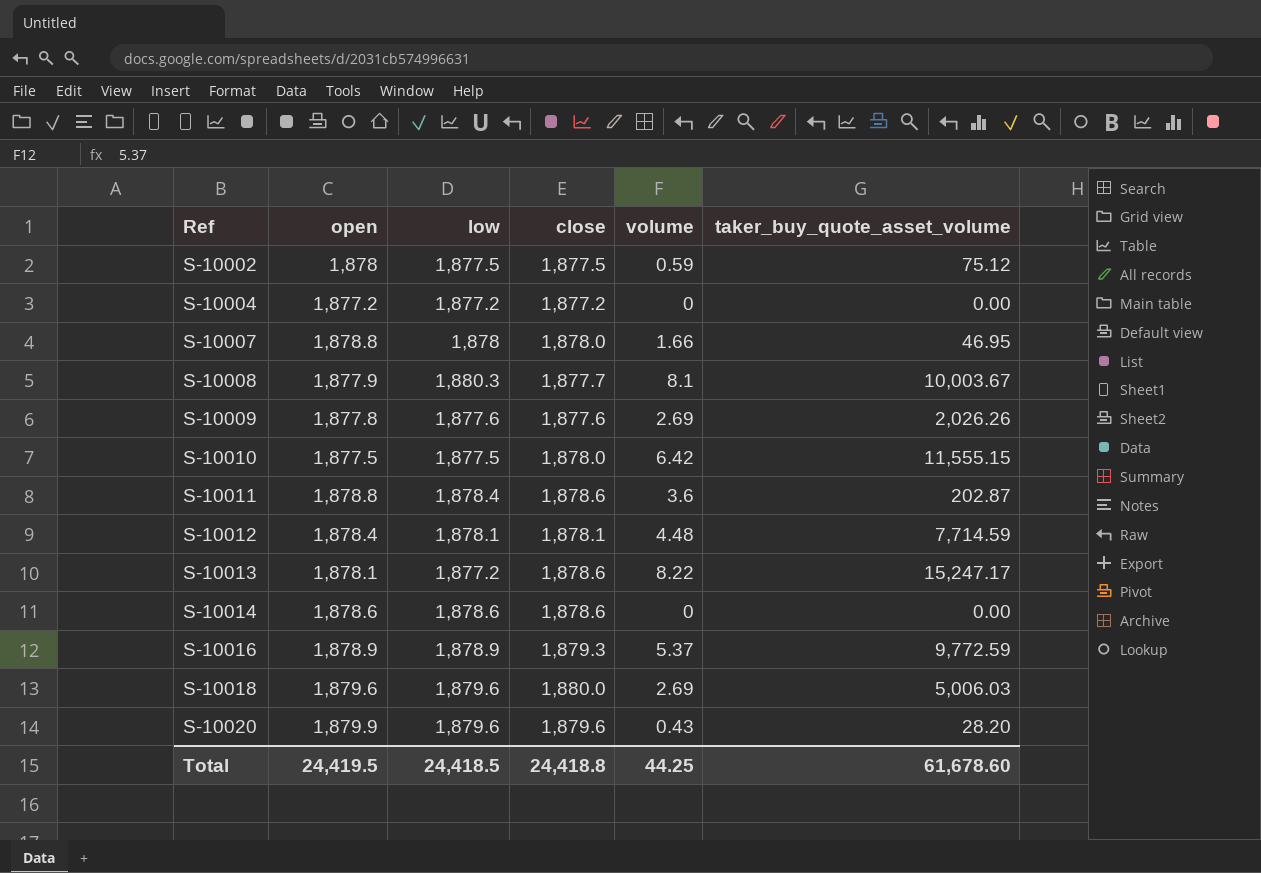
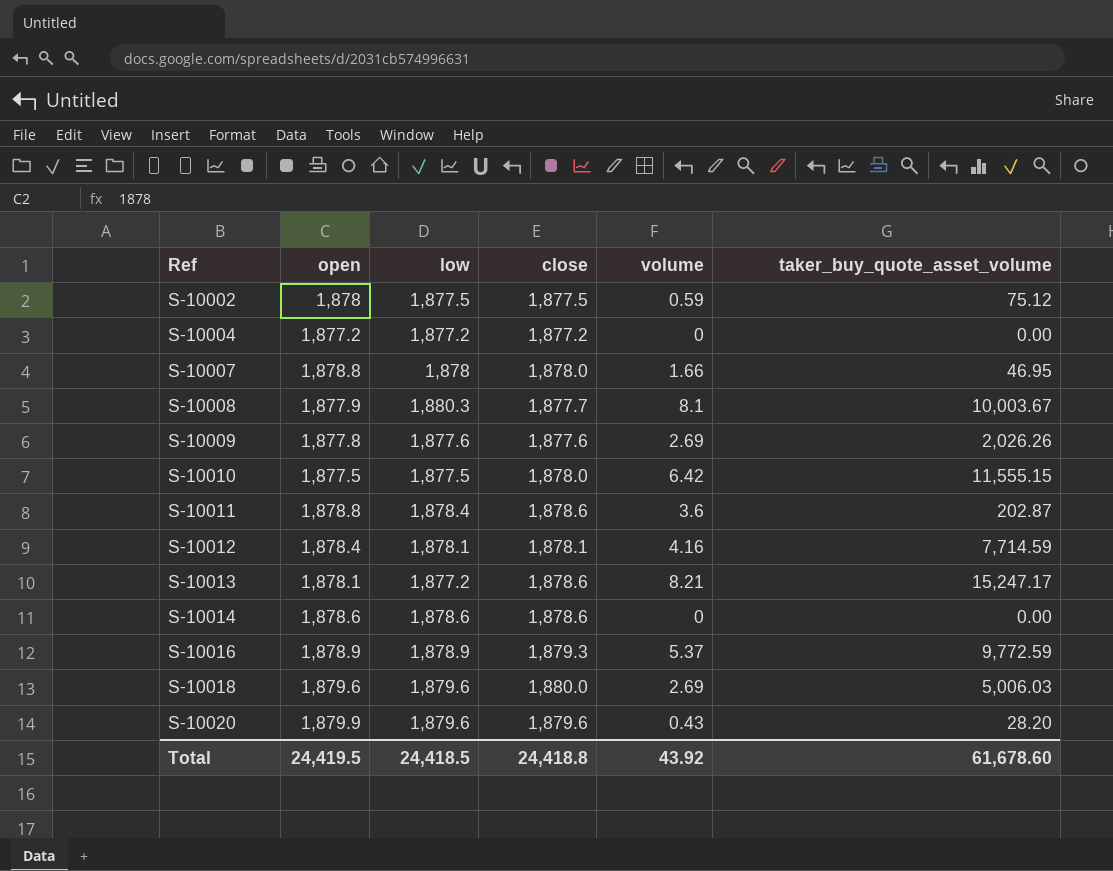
S-10012 | volume: 4.48 -> 4.16
S-10013 | volume: 8.22 -> 8.21
Total | volume: 44.25 -> 43.92

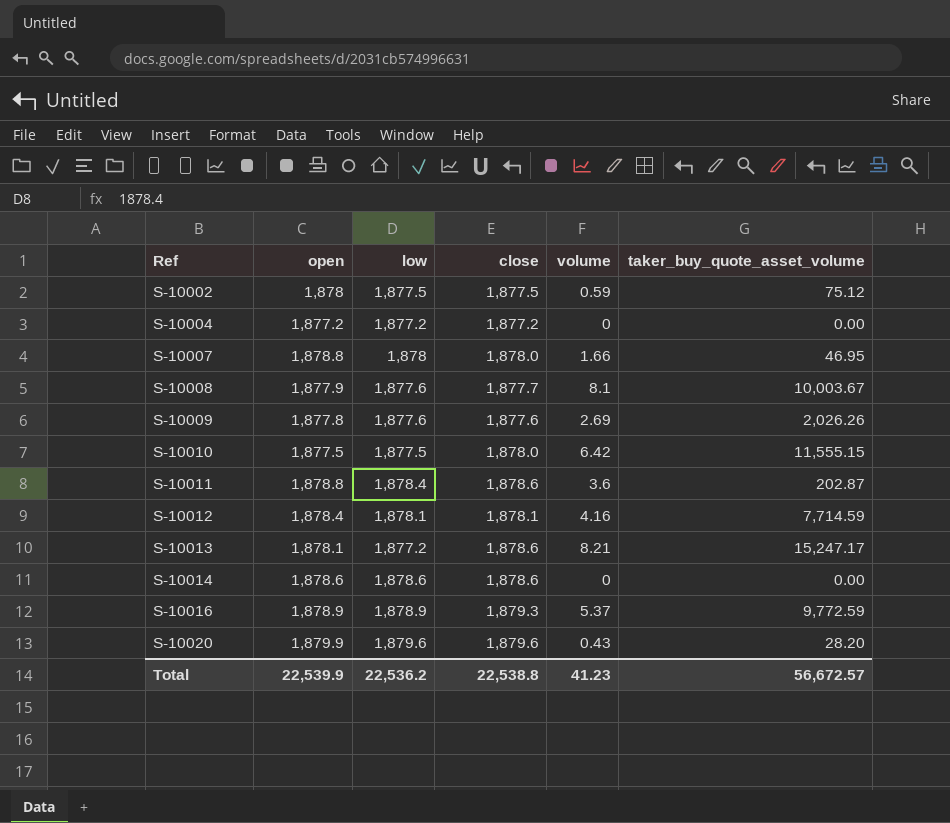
row S-10018: 1,879.6 | 1,879.6 | 1,880.0 | 2.69 | 5,006.03 -> none
S-10008 | low: 1,880.3 -> 1,877.6
Total | open: 24,419.5 -> 22,539.9
Total | low: 24,418.5 -> 22,536.2
Total | close: 24,418.8 -> 22,538.8
Total | volume: 43.92 -> 41.23
Total | taker_buy_quote_asset_volume: 61,678.60 -> 56,672.57

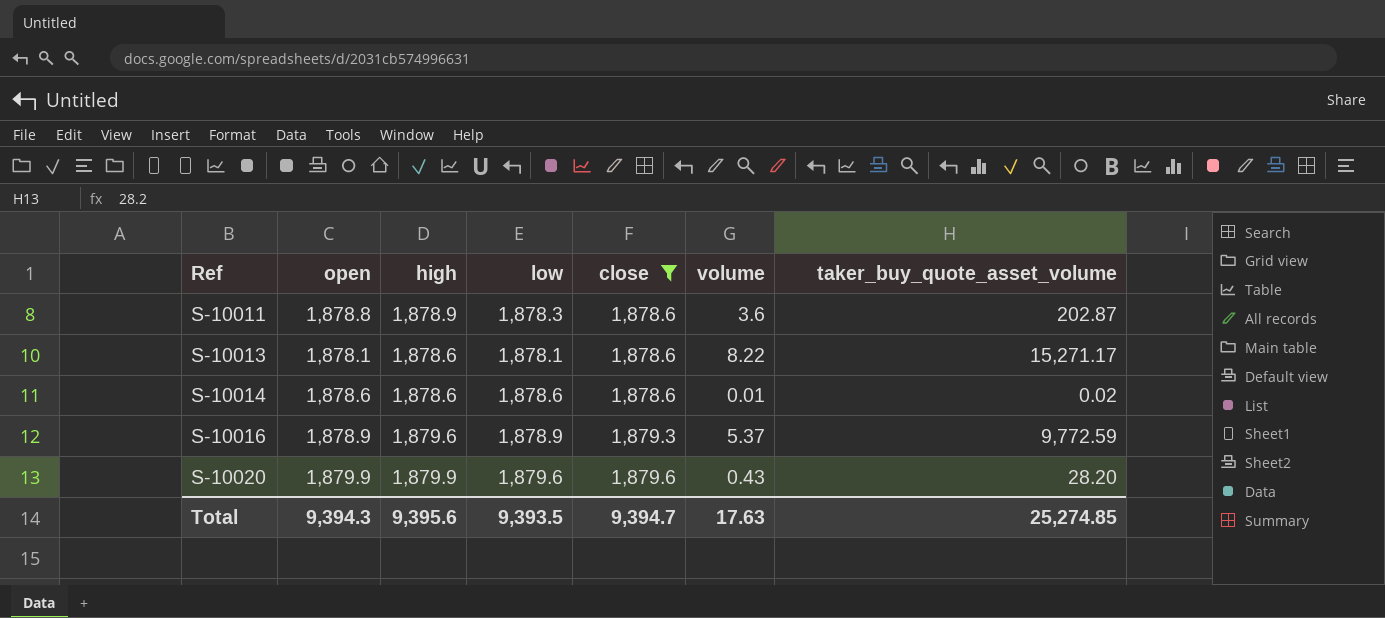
filter: none -> close >= 1,878.6
column high | position: none -> 3
S-10011 | low: 1,878.4 -> 1,878.3
S-10013 | low: 1,877.2 -> 1,878.1
S-10013 | volume: 8.21 -> 8.22
S-10013 | taker_buy_quote_asset_volume: 15,247.17 -> 15,271.17
S-10014 | volume: 0 -> 0.01
S-10014 | taker_buy_quote_asset_volume: 0.00 -> 0.02
Total | open: 22,539.9 -> 9,394.3
Total | low: 22,536.2 -> 9,393.5
Total | close: 22,538.8 -> 9,394.7
Total | volume: 41.23 -> 17.63
Total | taker_buy_quote_asset_volume: 56,672.57 -> 25,274.85

